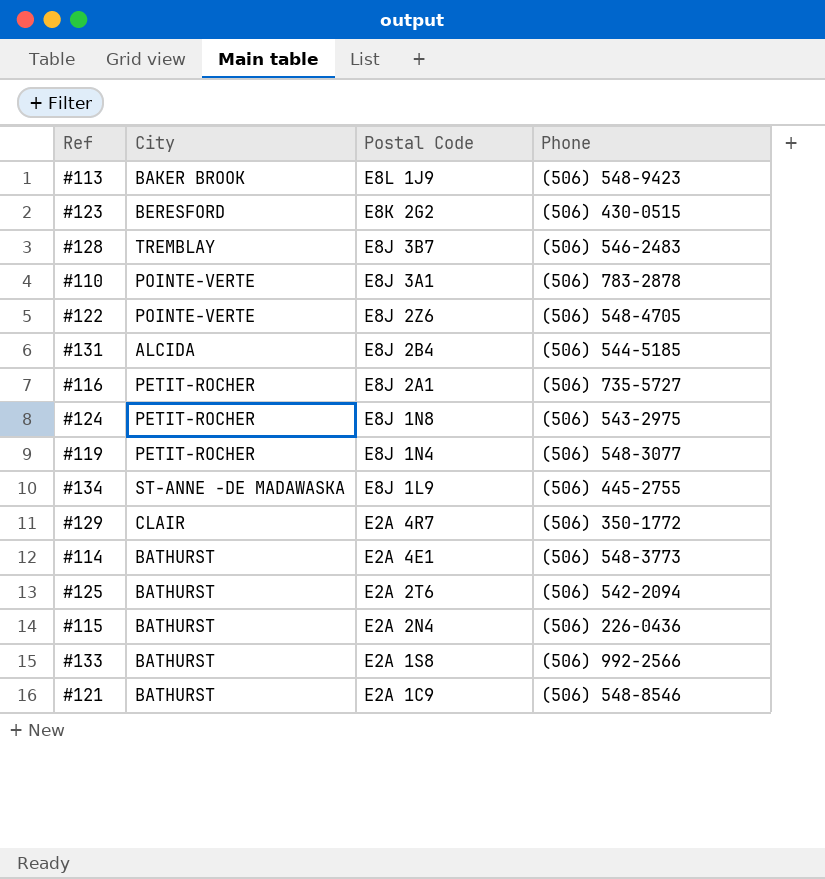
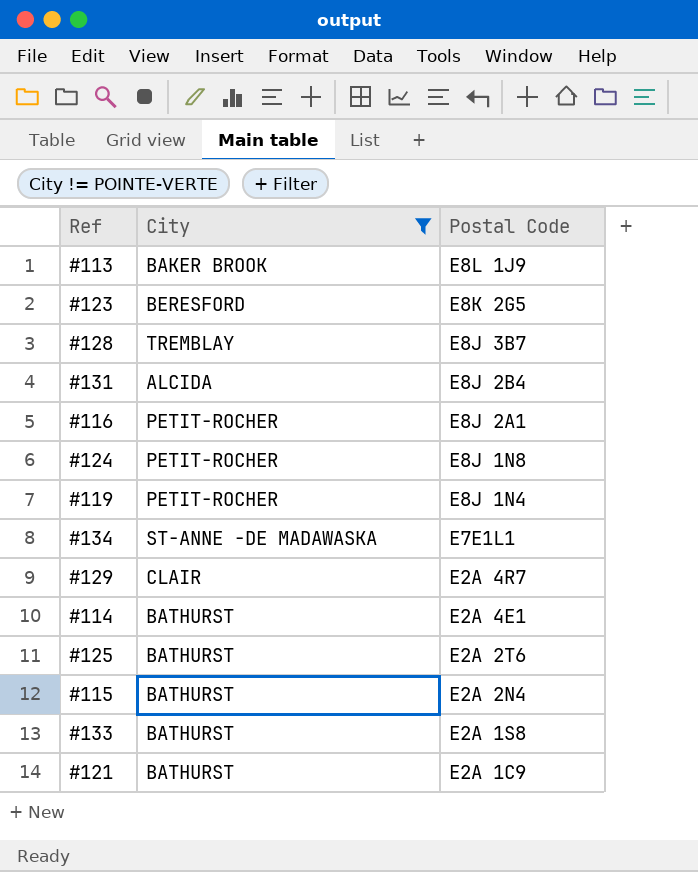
filter: none -> City != POINTE-VERTE
column Phone | position: 4 -> none
#123 | Postal Code: E8K 2G2 -> E8K 2G5
#134 | Postal Code: E8J 1L9 -> E7E1L1

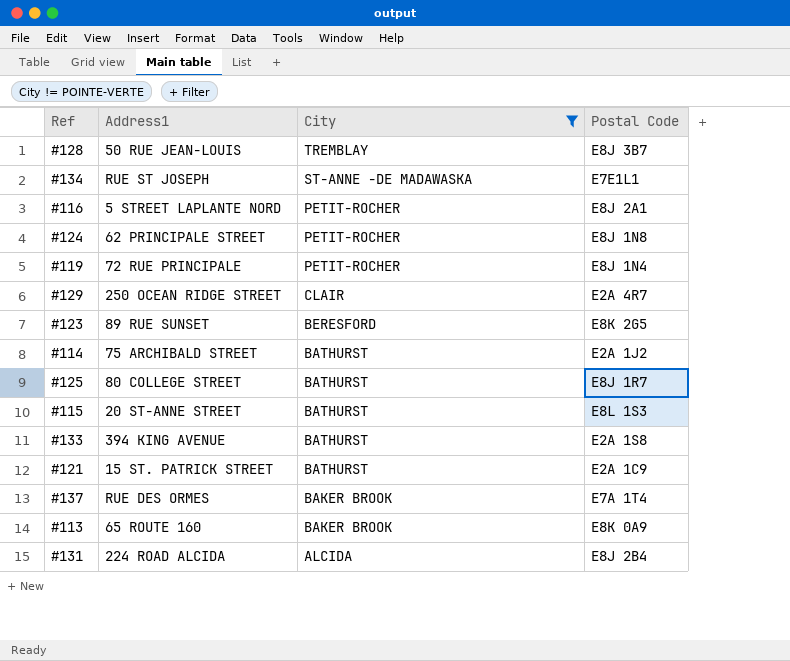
row order: Postal Code descending -> City descending
column Address1 | position: none -> 2
#114 | Postal Code: E2A 4E1 -> E2A 1J2
#125 | Postal Code: E2A 2T6 -> E8J 1R7
#115 | Postal Code: E2A 2N4 -> E8L 1S3
row #137: none -> RUE DES ORMES | BAKER BROOK | E7A 1T4
#113 | Postal Code: E8L 1J9 -> E8K 0A9

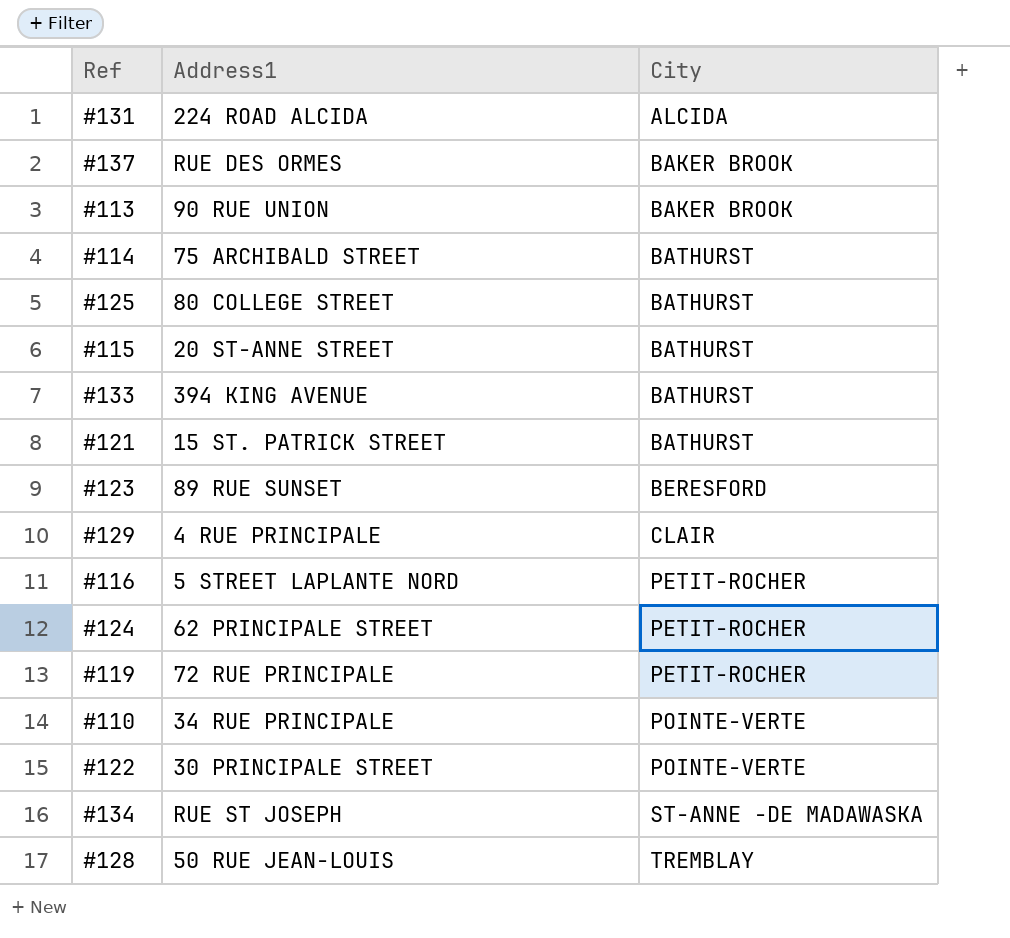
filter: City != POINTE-VERTE -> none
row order: City descending -> City ascending
column Postal Code | position: 4 -> none
#113 | Address1: 65 ROUTE 160 -> 90 RUE UNION
#129 | Address1: 250 OCEAN RIDGE STREET -> 4 RUE PRINCIPALE

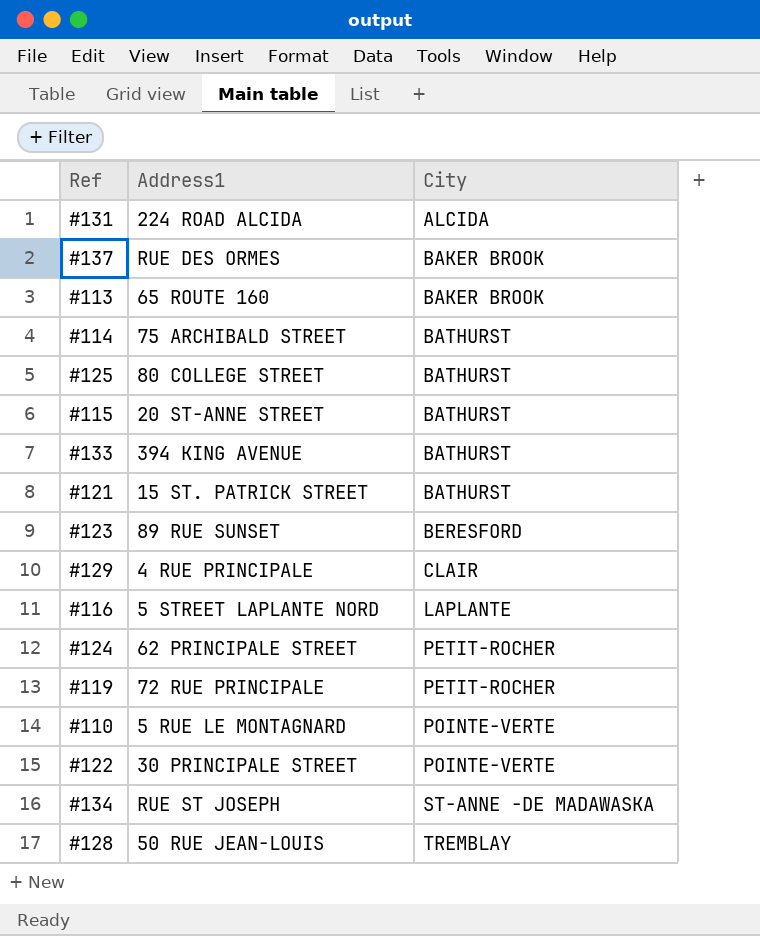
#113 | Address1: 90 RUE UNION -> 65 ROUTE 160
#116 | City: PETIT-ROCHER -> LAPLANTE
#110 | Address1: 34 RUE PRINCIPALE -> 5 RUE LE MONTAGNARD

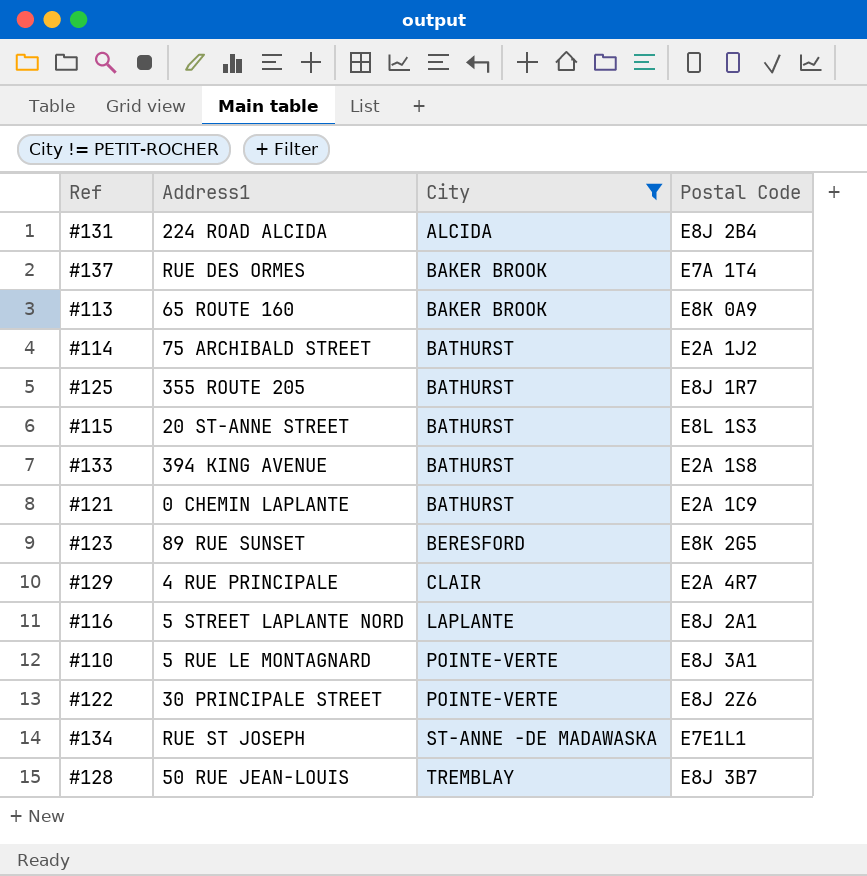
filter: none -> City != PETIT-ROCHER
column Postal Code | position: none -> 4
#125 | Address1: 80 COLLEGE STREET -> 355 ROUTE 205
#121 | Address1: 15 ST. PATRICK STREET -> 0 CHEMIN LAPLANTE

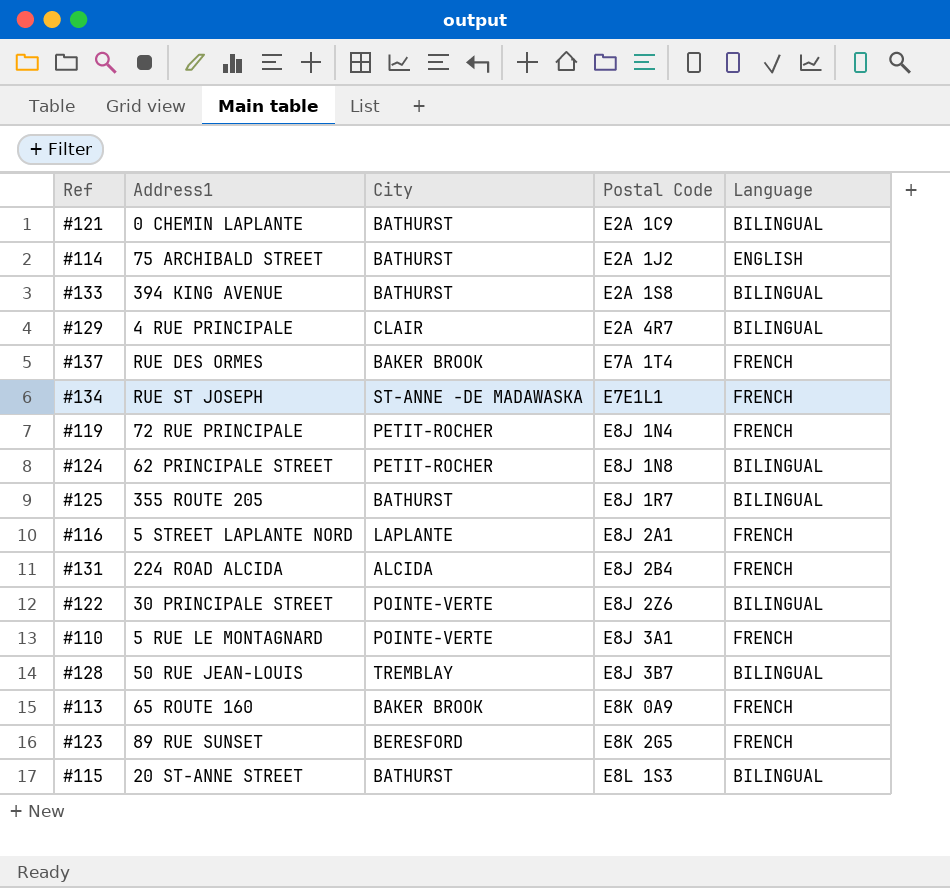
filter: City != PETIT-ROCHER -> none
row order: City ascending -> Postal Code ascending
column Language | position: none -> 5

